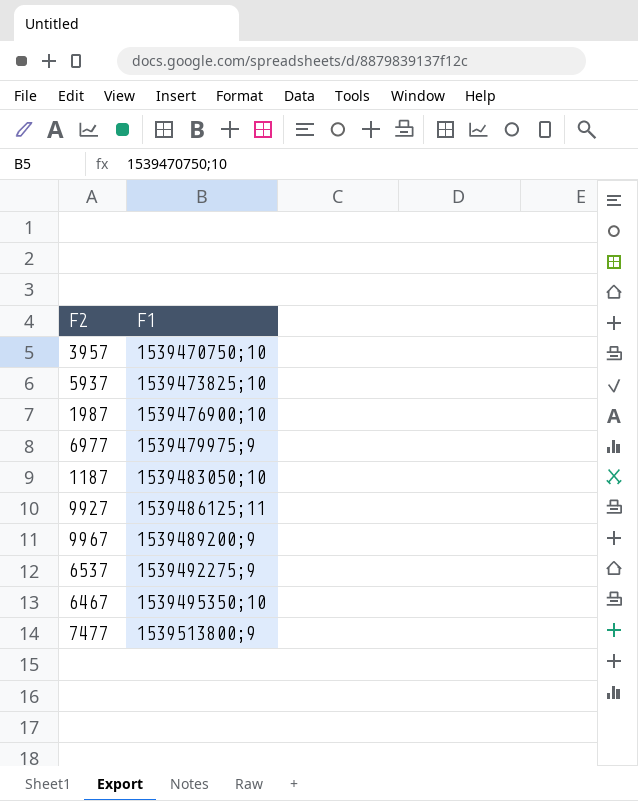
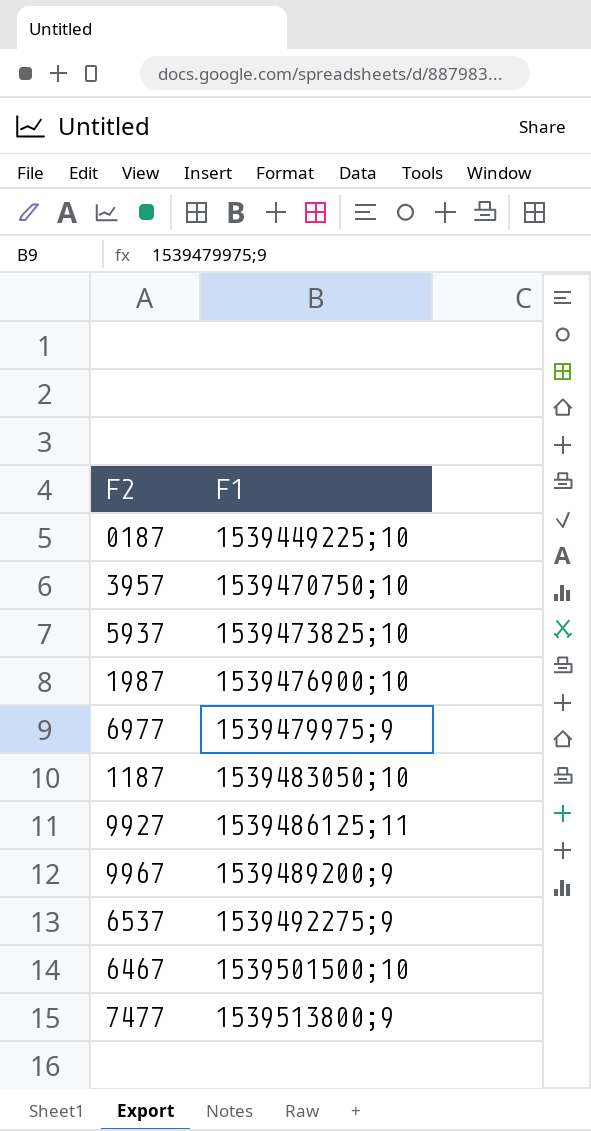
row 0187: none -> 1539449225;10
6467 | F1: 1539495350;10 -> 1539501500;10

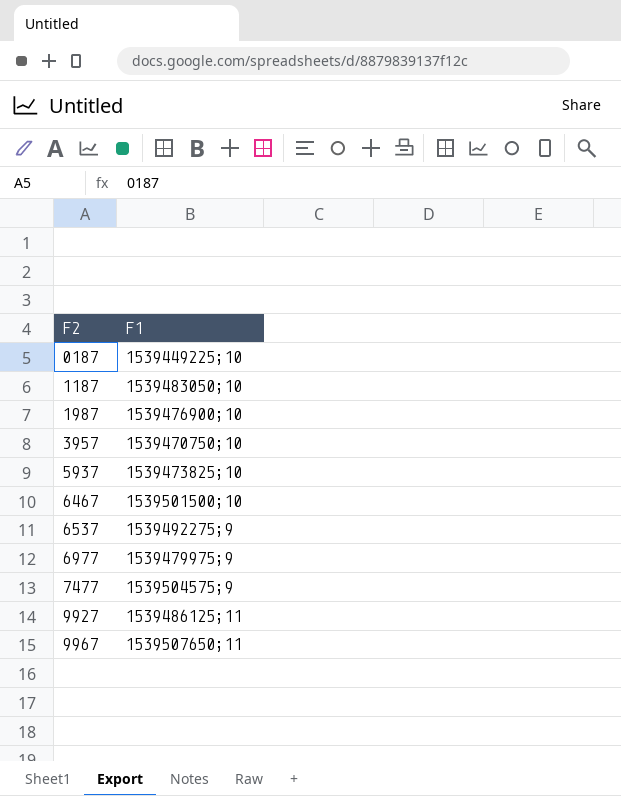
row order: F1 ascending -> F2 ascending
7477 | F1: 1539513800;9 -> 1539504575;9
9967 | F1: 1539489200;9 -> 1539507650;11

